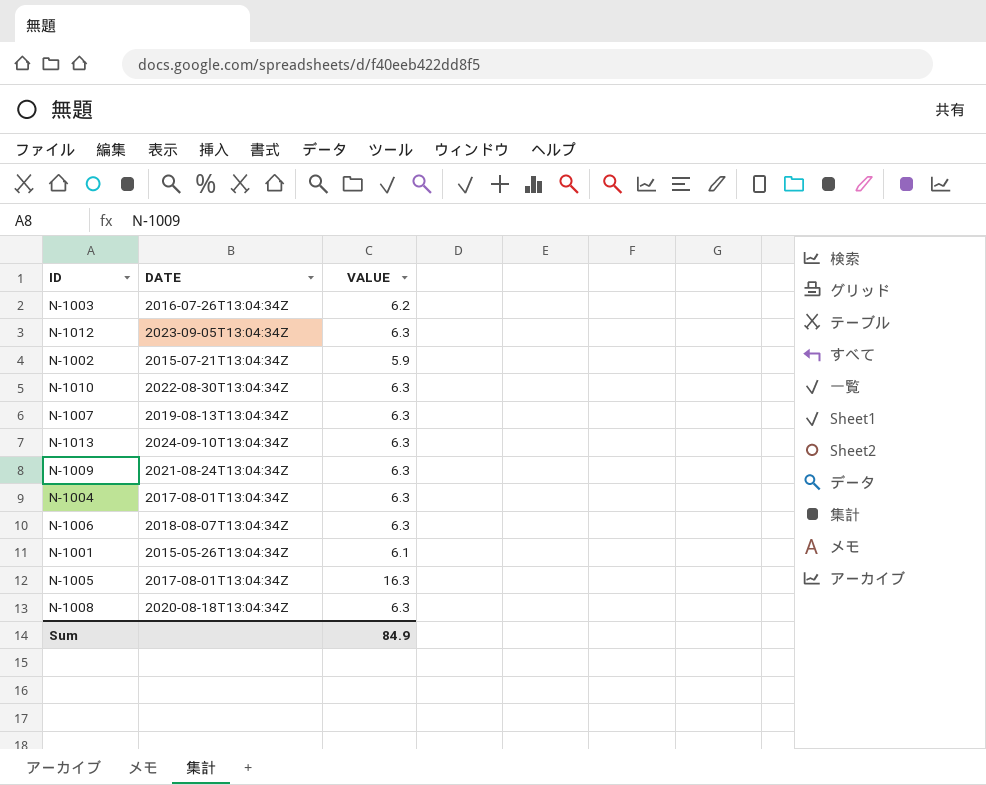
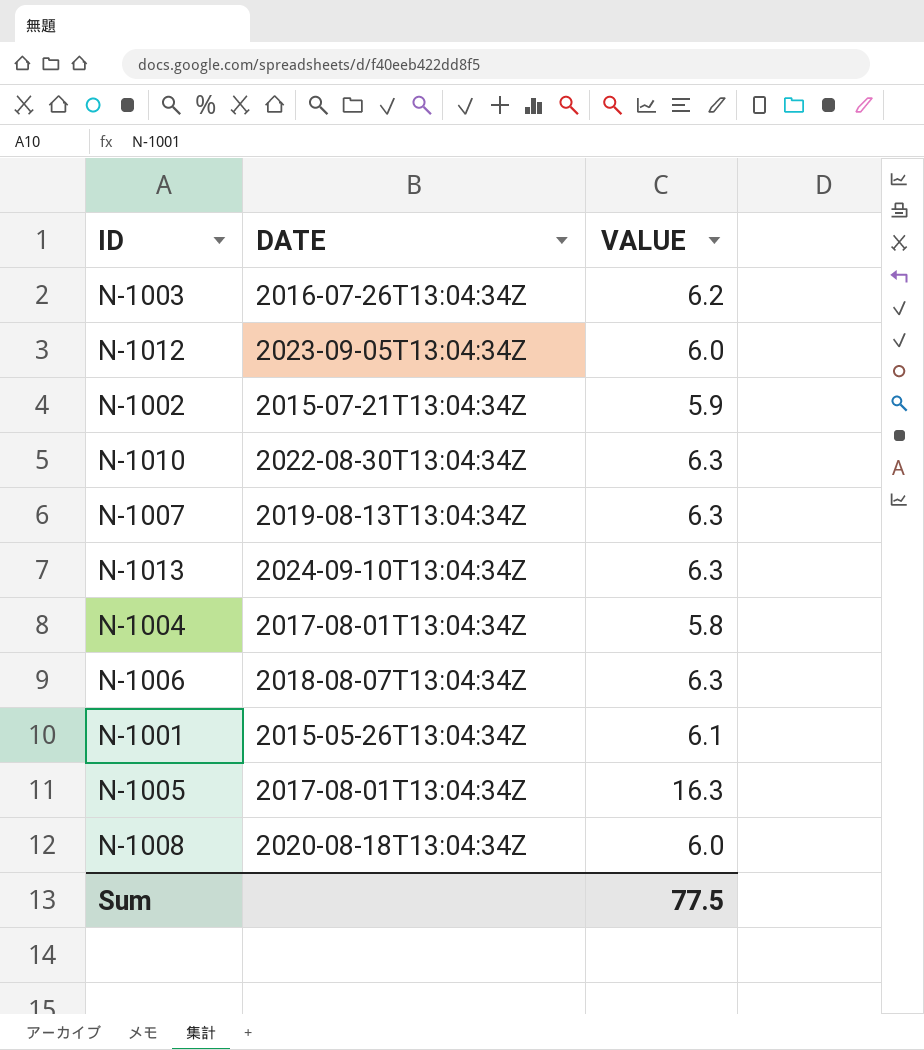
row N-1009: 2021-08-24T13:04:34Z | 6.3 -> none
N-1012 | VALUE: 6.3 -> 6.0
N-1004 | VALUE: 6.3 -> 5.8
N-1008 | VALUE: 6.3 -> 6.0
Sum | VALUE: 84.9 -> 77.5

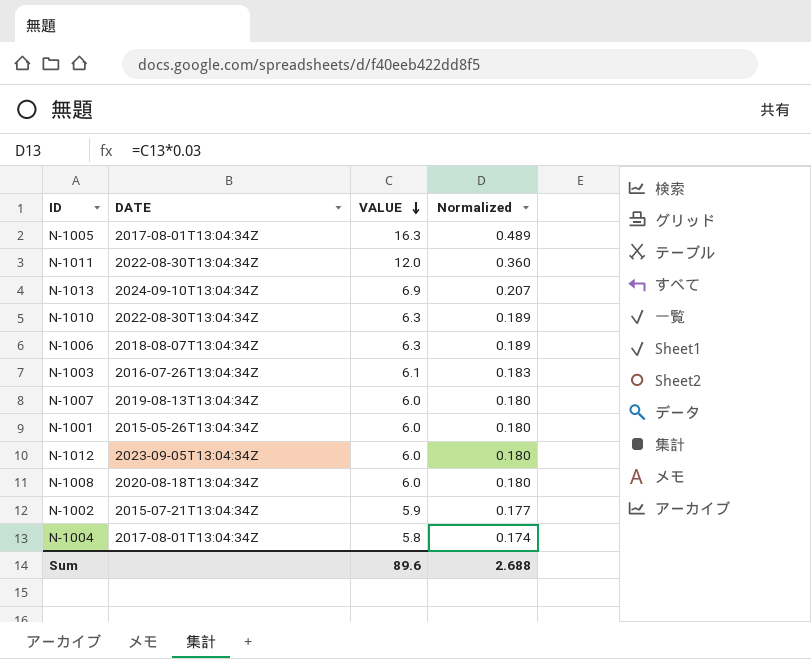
row order: none -> VALUE descending
column Normalized | formula: none -> [VALUE] * 0.03
row N-1011: none -> 2022-08-30T13:04:34Z | 12.0 | 0.360
N-1013 | VALUE: 6.3 -> 6.9
N-1003 | VALUE: 6.2 -> 6.1
N-1007 | VALUE: 6.3 -> 6.0
N-1001 | VALUE: 6.1 -> 6.0
Sum | VALUE: 77.5 -> 89.6

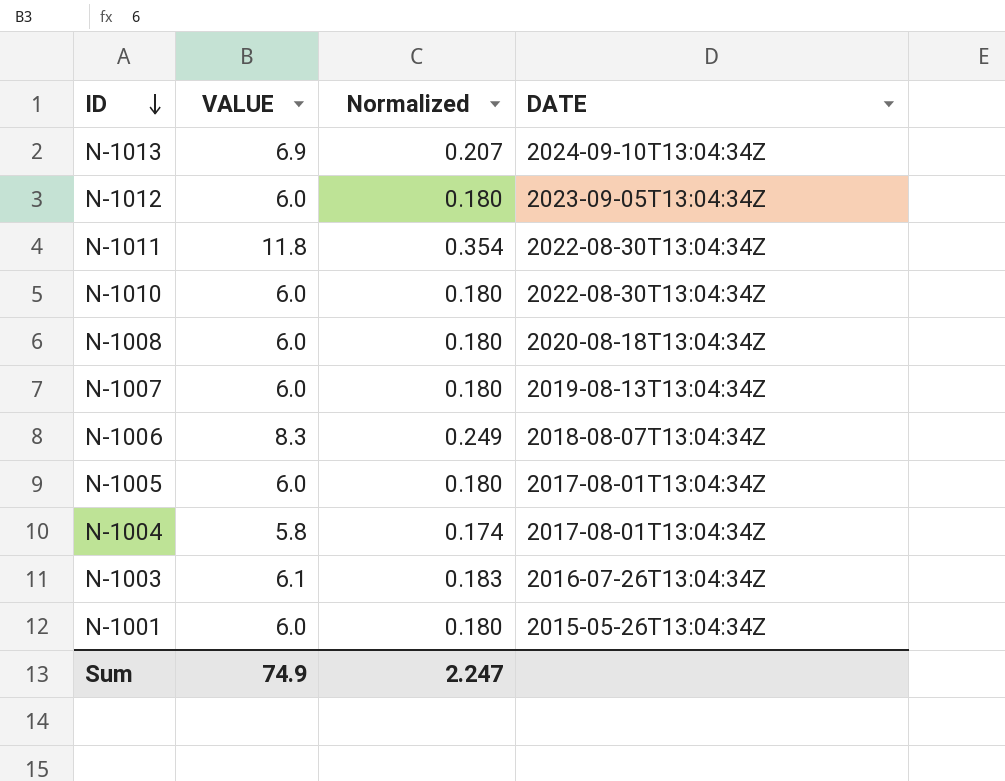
row order: VALUE descending -> ID descending
column DATE | position: 2 -> 4
row N-1002: 2015-07-21T13:04:34Z | 5.9 | 0.177 -> none
N-1011 | VALUE: 12.0 -> 11.8
N-1011 | Normalized: 0.360 -> 0.354
N-1010 | VALUE: 6.3 -> 6.0
N-1010 | Normalized: 0.189 -> 0.180
N-1006 | VALUE: 6.3 -> 8.3
N-1006 | Normalized: 0.189 -> 0.249
N-1005 | VALUE: 16.3 -> 6.0
N-1005 | Normalized: 0.489 -> 0.180
Sum | VALUE: 89.6 -> 74.9
Sum | Normalized: 2.688 -> 2.247

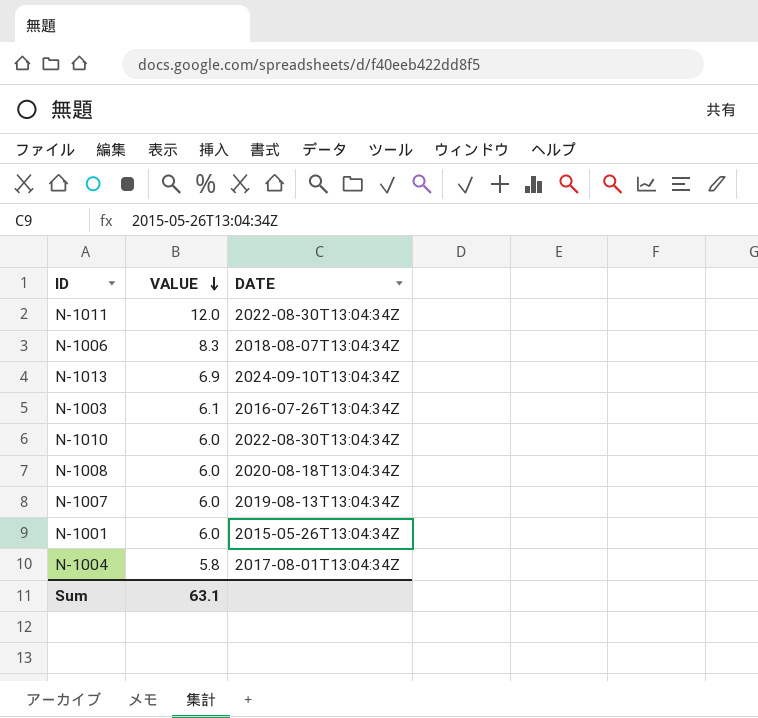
row order: ID descending -> VALUE descending
column Normalized | formula: [VALUE] * 0.03 -> none
row N-1012: 6.0 | 0.180 | 2023-09-05T13:04:34Z -> none
row N-1005: 6.0 | 0.180 | 2017-08-01T13:04:34Z -> none
N-1011 | VALUE: 11.8 -> 12.0
Sum | VALUE: 74.9 -> 63.1

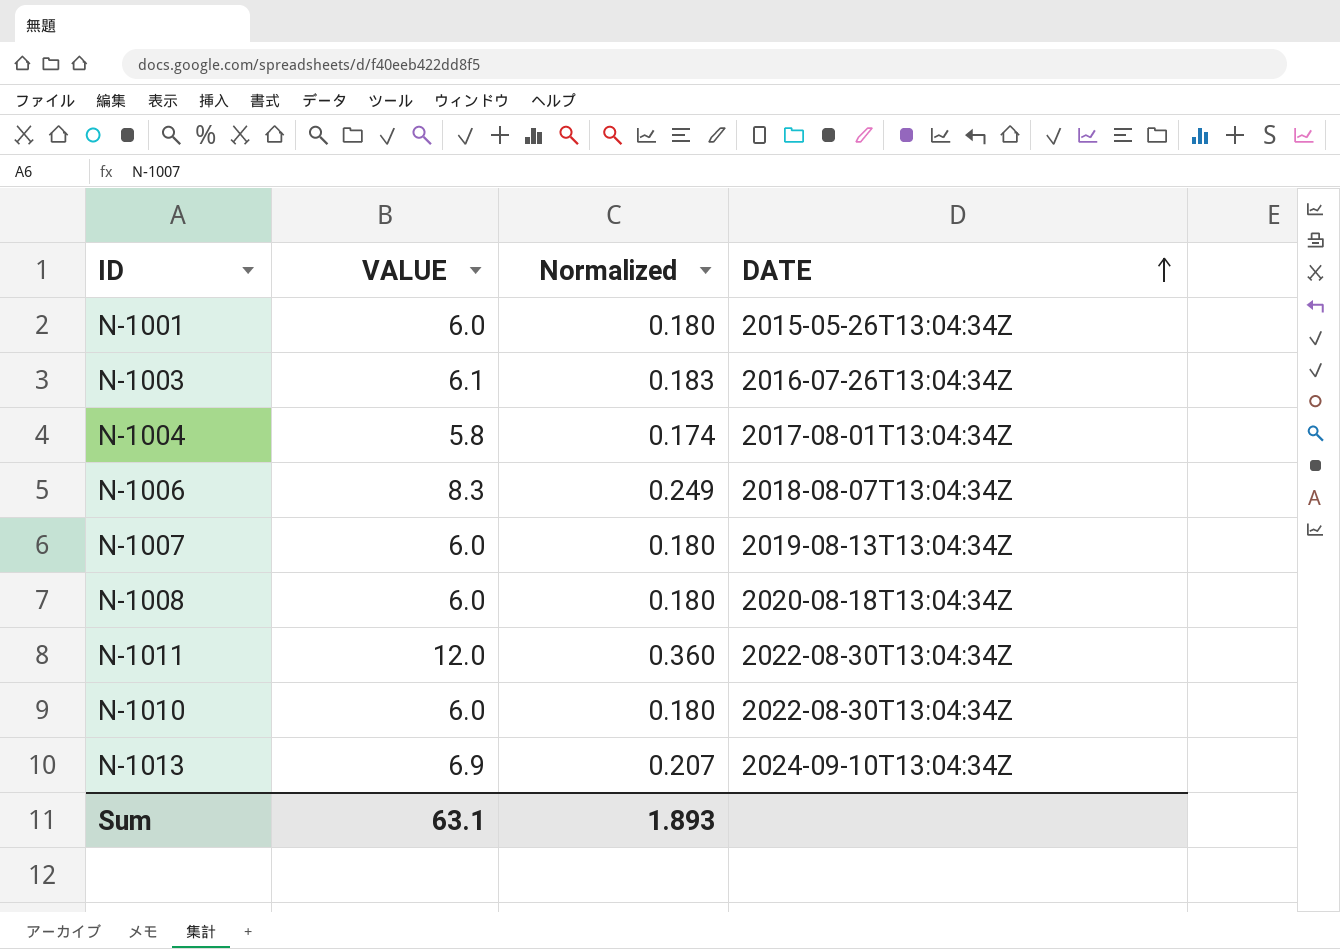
row order: VALUE descending -> DATE ascending
column Normalized | formula: none -> [VALUE] * 0.03

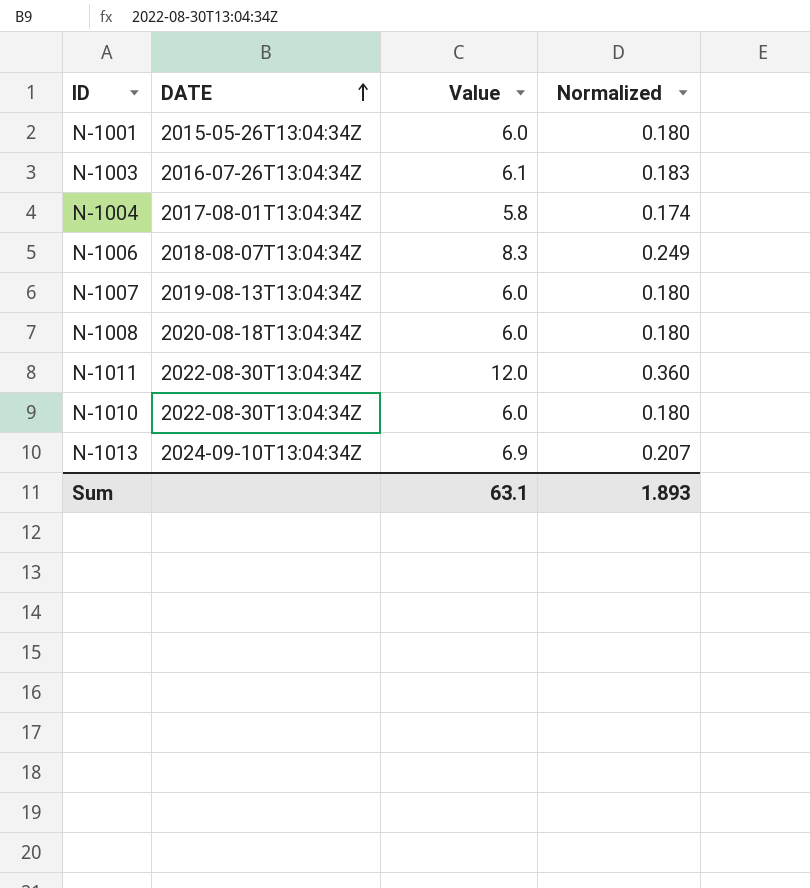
column DATE | position: 4 -> 2
column name: VALUE -> Value

